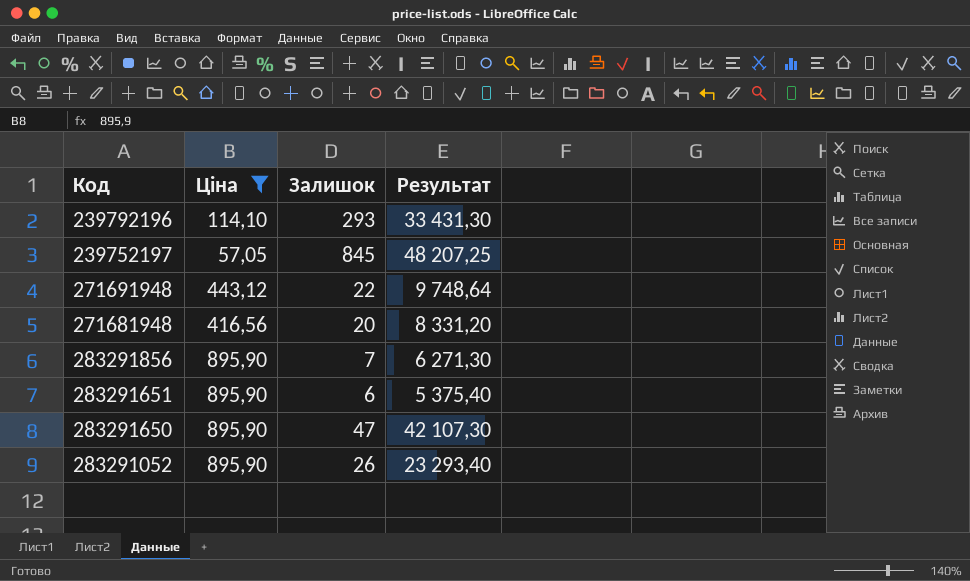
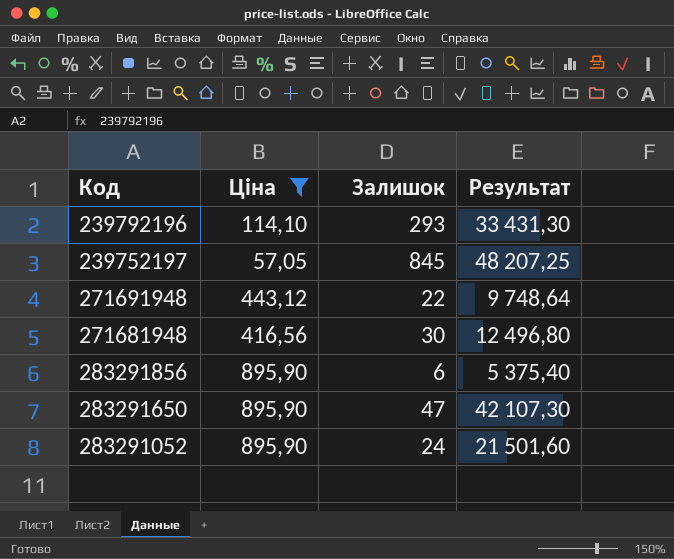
row 283291651: 895,90 | 6 | 5 375,40 -> none
271681948 | Залишок: 20 -> 30
271681948 | Результат: 8 331,20 -> 12 496,80
283291856 | Залишок: 7 -> 6
283291856 | Результат: 6 271,30 -> 5 375,40
283291052 | Залишок: 26 -> 24
283291052 | Результат: 23 293,40 -> 21 501,60

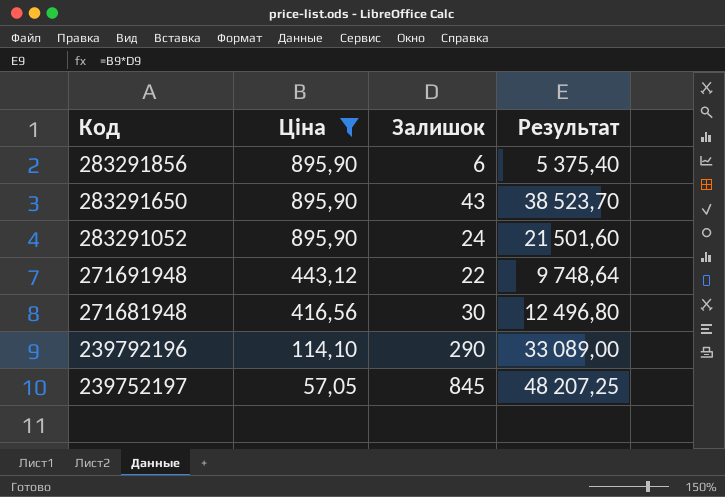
row order: none -> Код descending
283291650 | Залишок: 47 -> 43
283291650 | Результат: 42 107,30 -> 38 523,70
239792196 | Залишок: 293 -> 290
239792196 | Результат: 33 431,30 -> 33 089,00

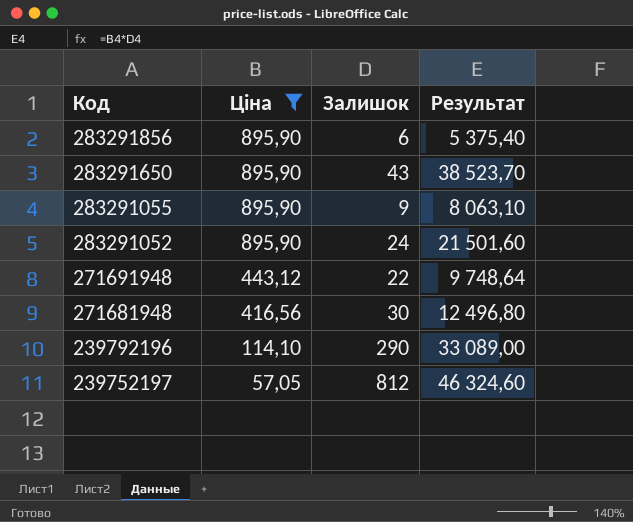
row 283291055: none -> 895,90 | 9 | 8 063,10
239752197 | Залишок: 845 -> 812
239752197 | Результат: 48 207,25 -> 46 324,60

